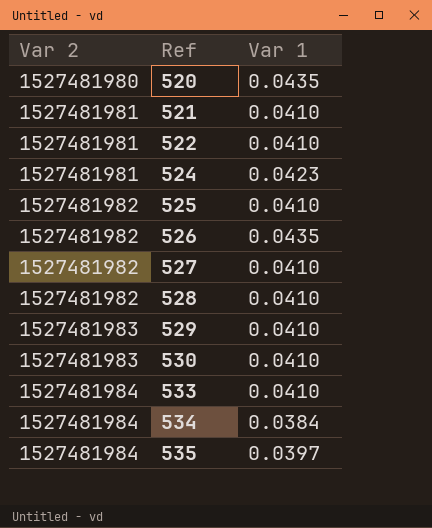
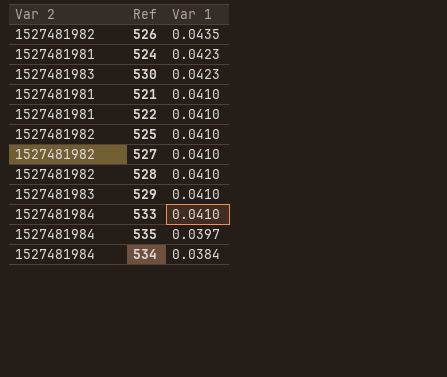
row order: Var 2 ascending -> Var 1 descending
row 520: 1527481980 | 0.0435 -> none
530 | Var 1: 0.0410 -> 0.0423

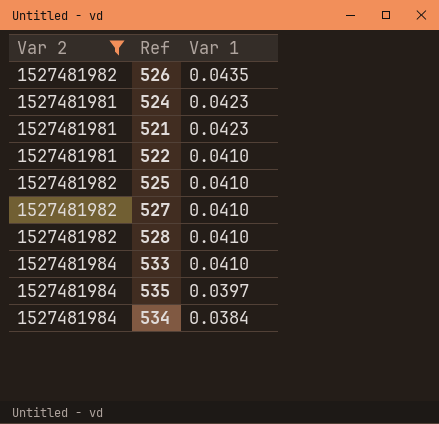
filter: none -> Var 2 != 1527481983
521 | Var 1: 0.0410 -> 0.0423

